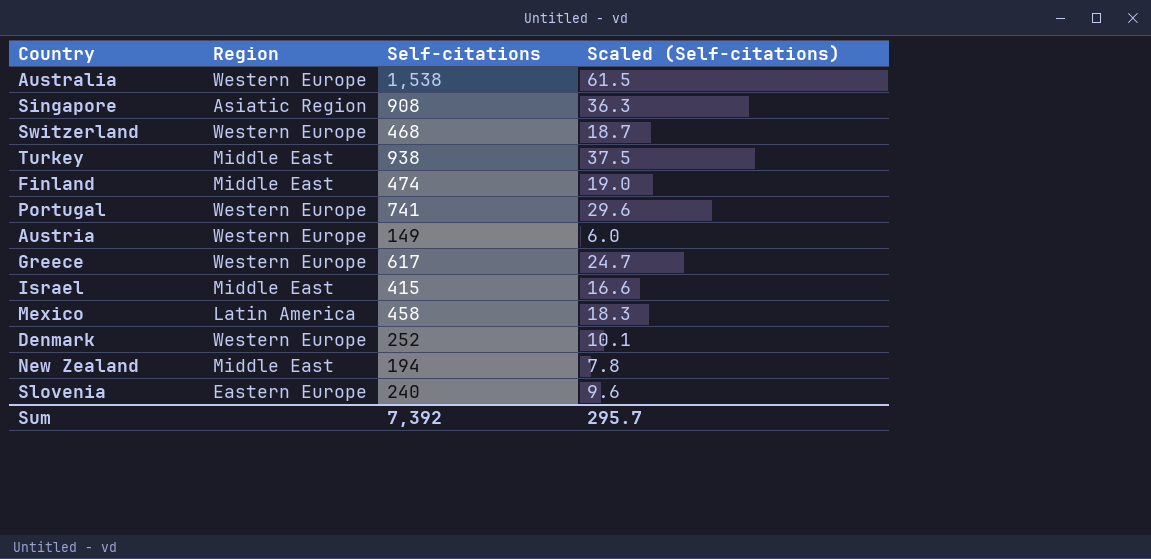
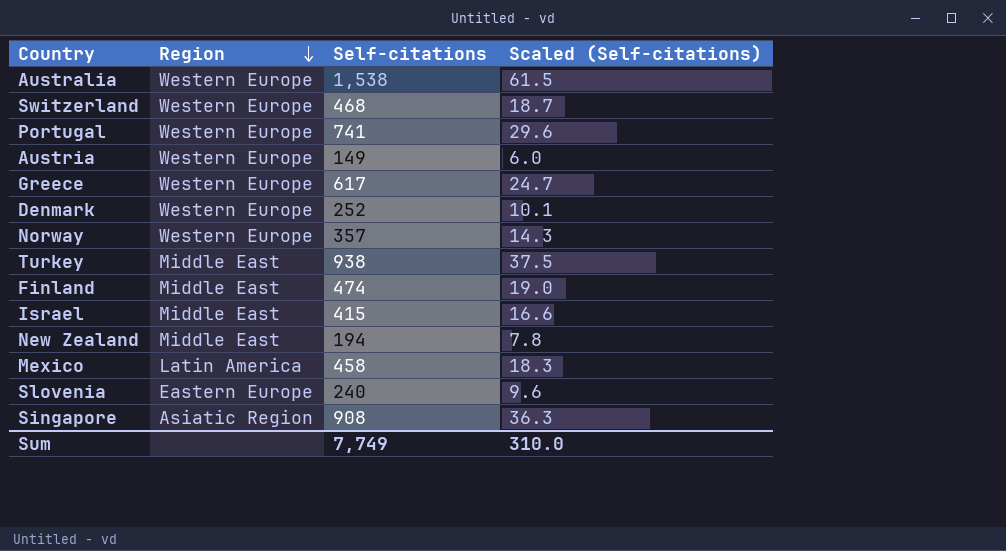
row order: none -> Region descending
row Norway: none -> Western Europe | 357 | 14.3
Sum | Self-citations: 7,392 -> 7,749
Sum | Scaled (Self-citations): 295.7 -> 310.0

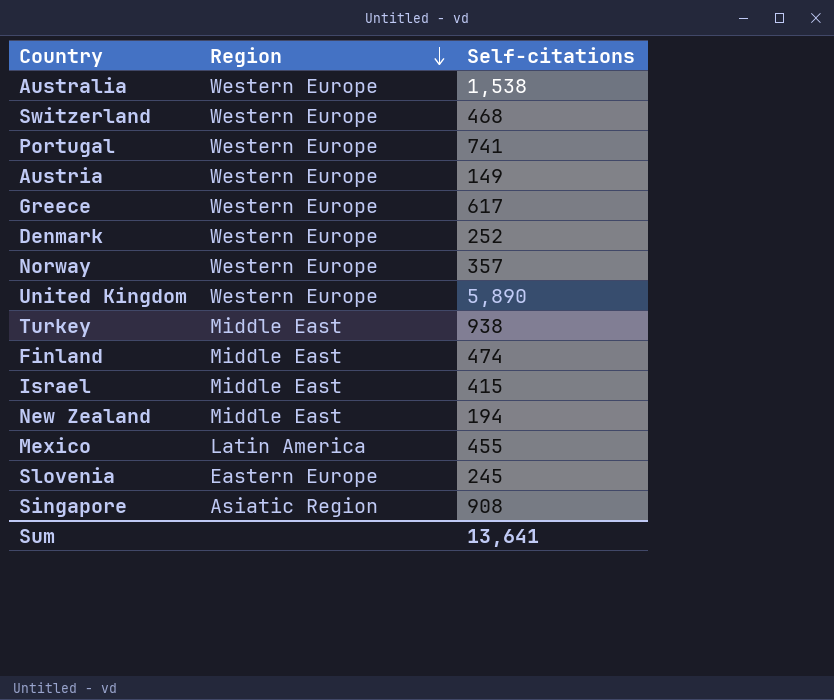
column Scaled (Self-citations) | formula: [Self-citations] * 0.04 -> none
row United Kingdom: none -> Western Europe | 5,890
Mexico | Self-citations: 458 -> 455
Slovenia | Self-citations: 240 -> 245
Sum | Self-citations: 7,749 -> 13,641

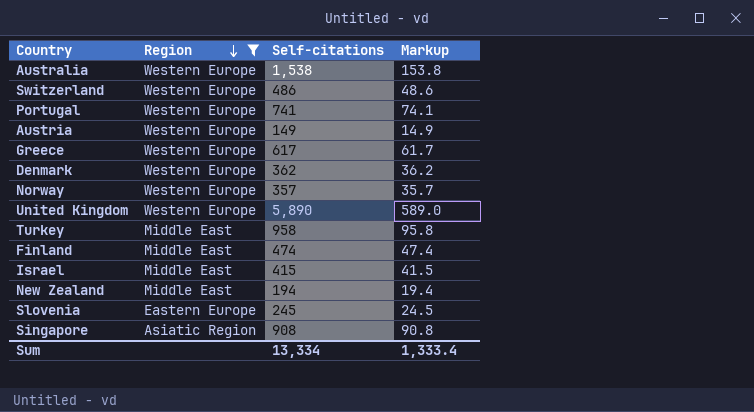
filter: none -> Region != Latin America
column Markup | formula: none -> [Self-citations] * 0.1
Switzerland | Self-citations: 468 -> 486
Denmark | Self-citations: 252 -> 362
Turkey | Self-citations: 938 -> 958
Sum | Self-citations: 13,641 -> 13,334

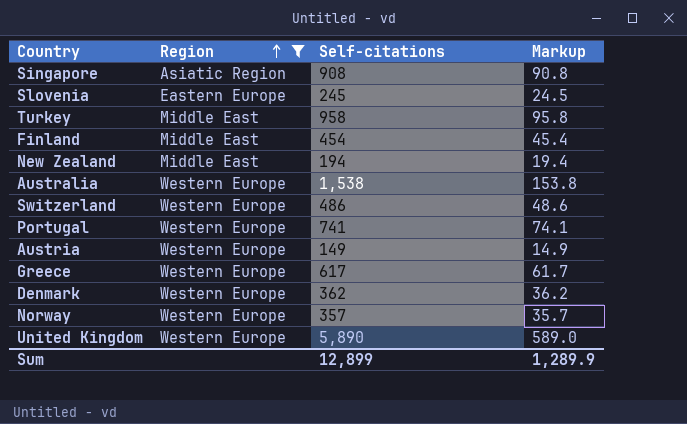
row order: Region descending -> Region ascending
row Israel: Middle East | 415 | 41.5 -> none
Finland | Self-citations: 474 -> 454
Finland | Markup: 47.4 -> 45.4
Sum | Self-citations: 13,334 -> 12,899
Sum | Markup: 1,333.4 -> 1,289.9

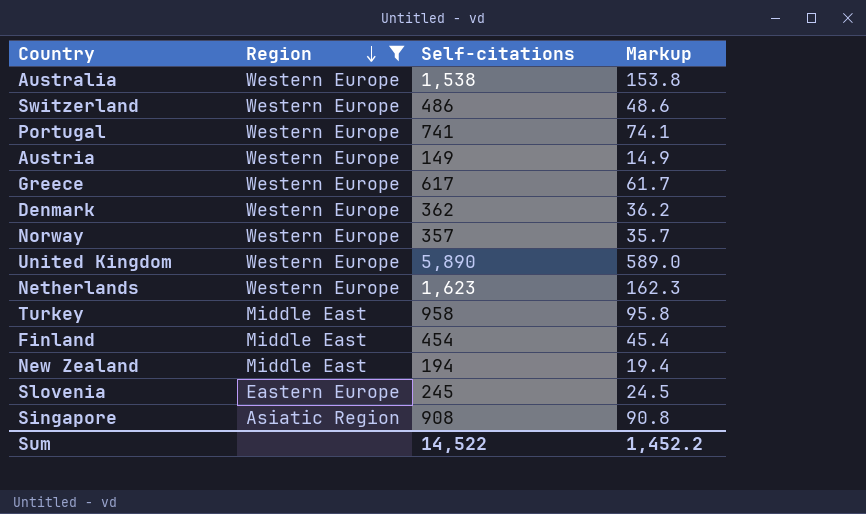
row order: Region ascending -> Region descending
row Netherlands: none -> Western Europe | 1,623 | 162.3
Sum | Self-citations: 12,899 -> 14,522
Sum | Markup: 1,289.9 -> 1,452.2

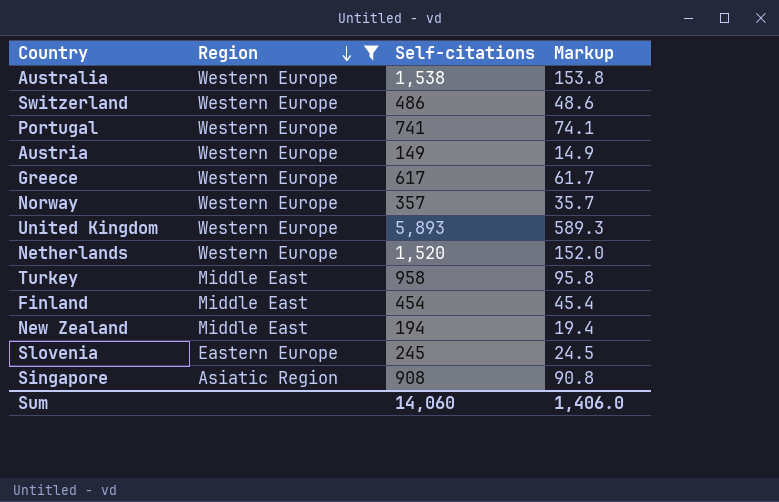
row Denmark: Western Europe | 362 | 36.2 -> none
United Kingdom | Self-citations: 5,890 -> 5,893
United Kingdom | Markup: 589.0 -> 589.3
Netherlands | Self-citations: 1,623 -> 1,520
Netherlands | Markup: 162.3 -> 152.0
Sum | Self-citations: 14,522 -> 14,060
Sum | Markup: 1,452.2 -> 1,406.0

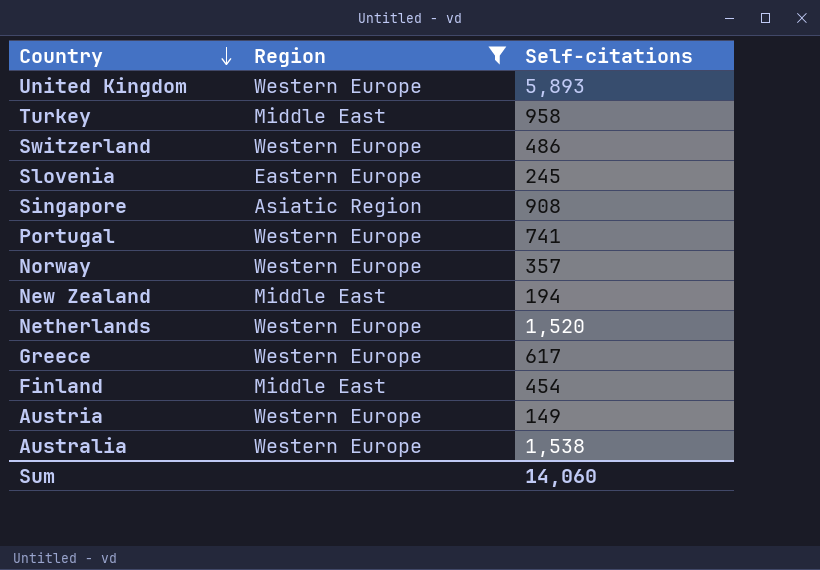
row order: Region descending -> Country descending
column Markup | formula: [Self-citations] * 0.1 -> none

